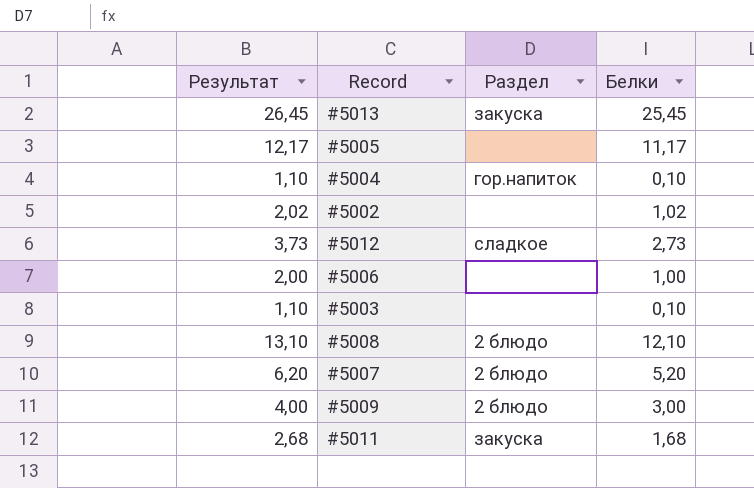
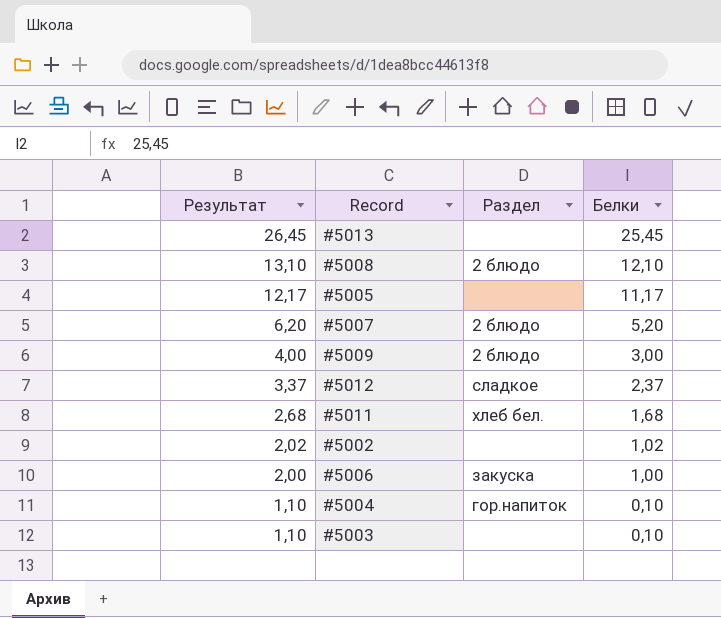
row order: none -> Результат descending
#5013 | Раздел: закуска -> none
#5012 | Результат: 3,73 -> 3,37
#5012 | Белки: 2,73 -> 2,37
#5011 | Раздел: закуска -> хлеб бел.
#5006 | Раздел: none -> закуска

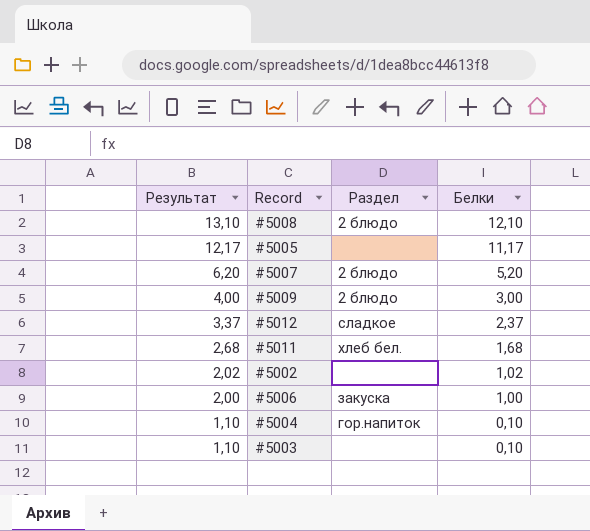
row #5013: 26,45 | none | 25,45 -> none

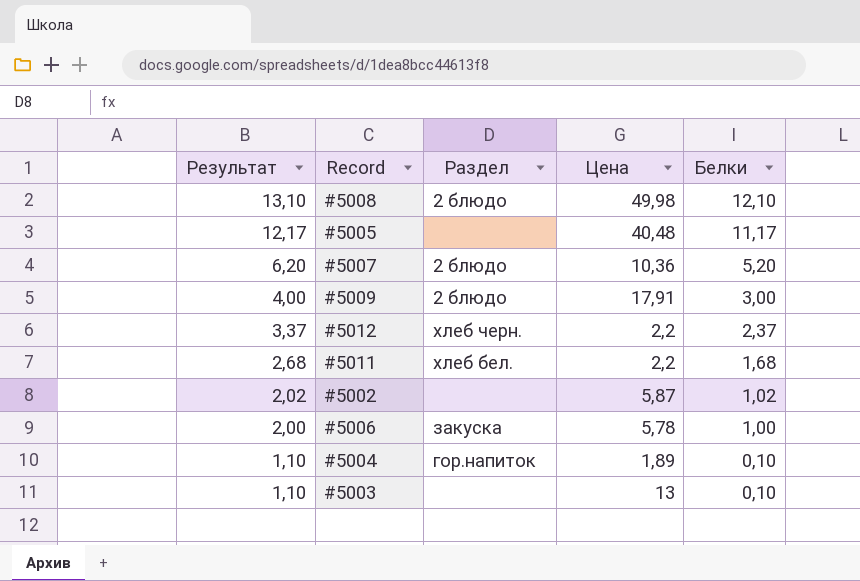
column Цена | position: none -> 4
#5012 | Раздел: сладкое -> хлеб черн.

